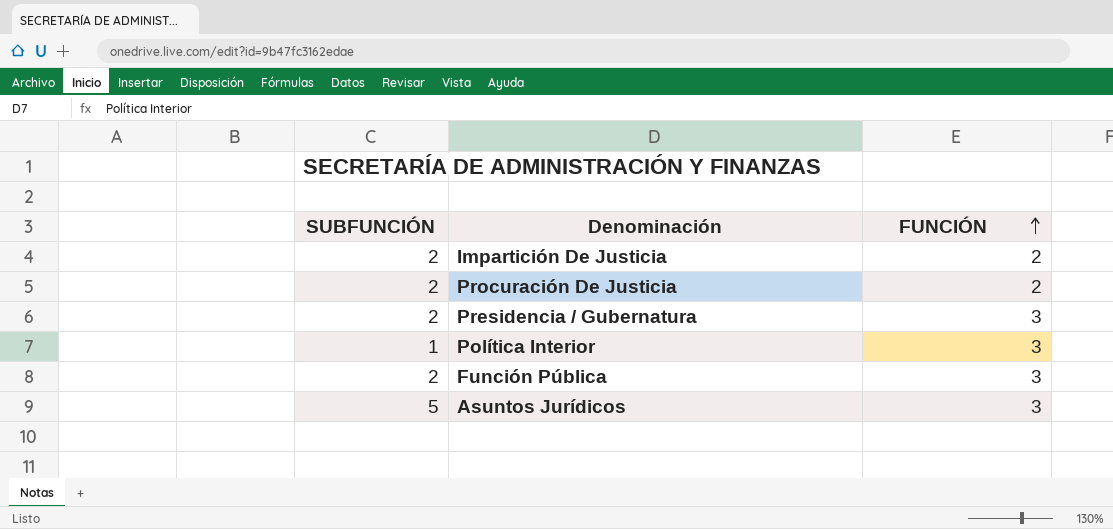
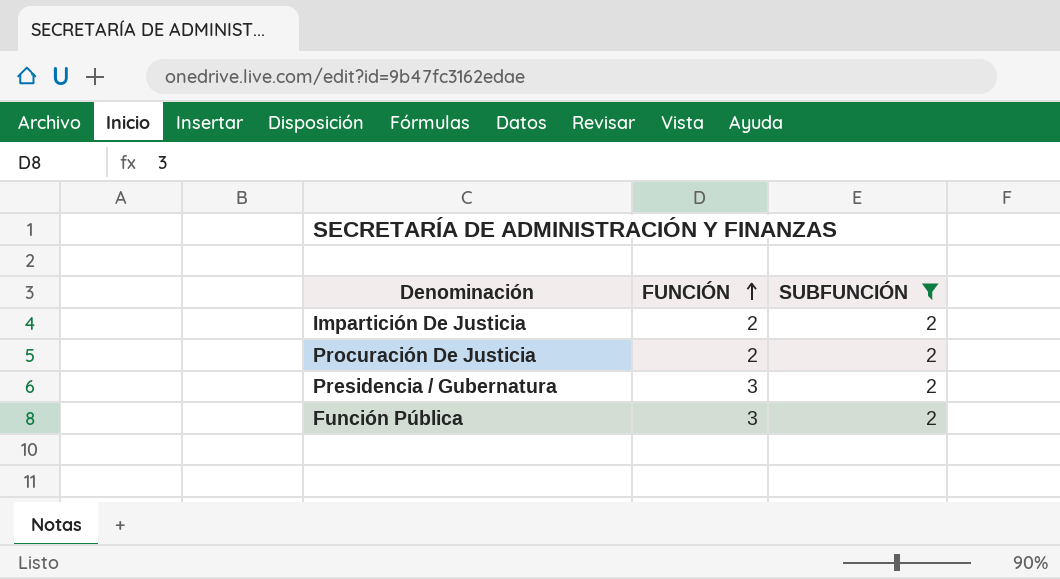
filter: none -> SUBFUNCIÓN = 2
column SUBFUNCIÓN | position: 1 -> 3

